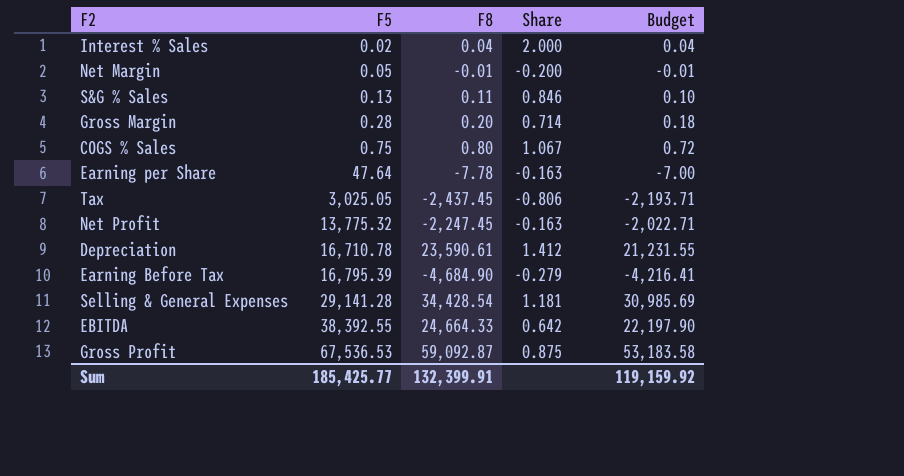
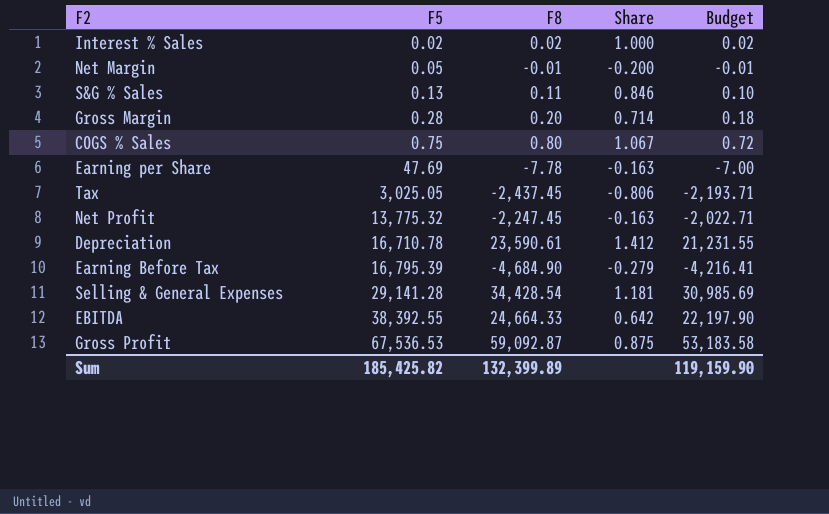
Interest % Sales | F8: 0.04 -> 0.02
Interest % Sales | Share: 2.000 -> 1.000
Interest % Sales | Budget: 0.04 -> 0.02
Earning per Share | F5: 47.64 -> 47.69
Sum | F5: 185,425.77 -> 185,425.82
Sum | F8: 132,399.91 -> 132,399.89
Sum | Budget: 119,159.92 -> 119,159.90

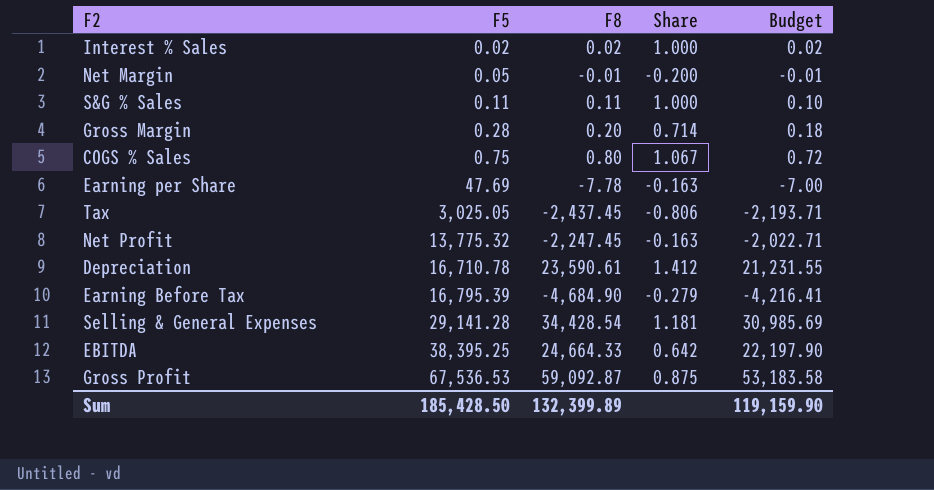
S&G % Sales | F5: 0.13 -> 0.11
S&G % Sales | Share: 0.846 -> 1.000
EBITDA | F5: 38,392.55 -> 38,395.25
Sum | F5: 185,425.82 -> 185,428.50

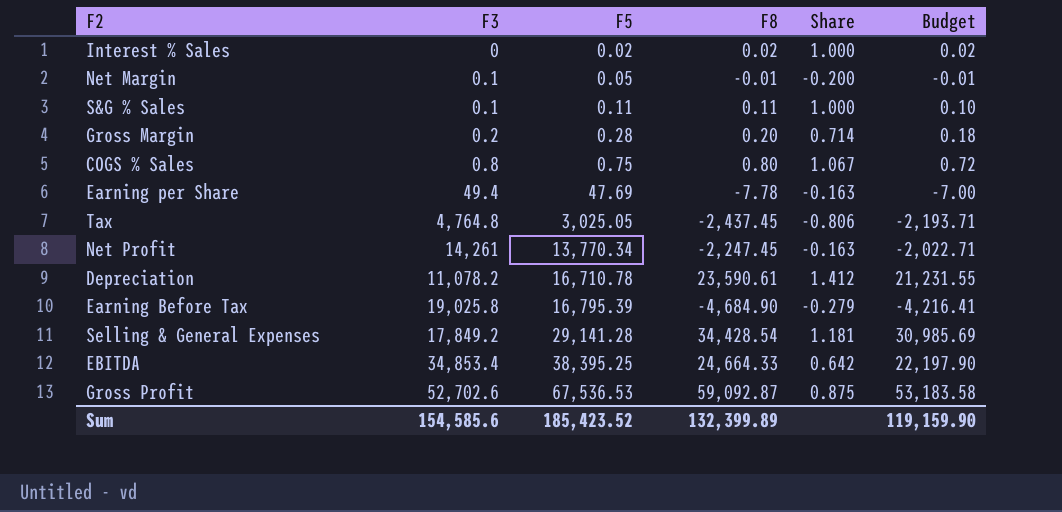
column F3 | position: none -> 2
Net Profit | F5: 13,775.32 -> 13,770.34
Sum | F5: 185,428.50 -> 185,423.52

